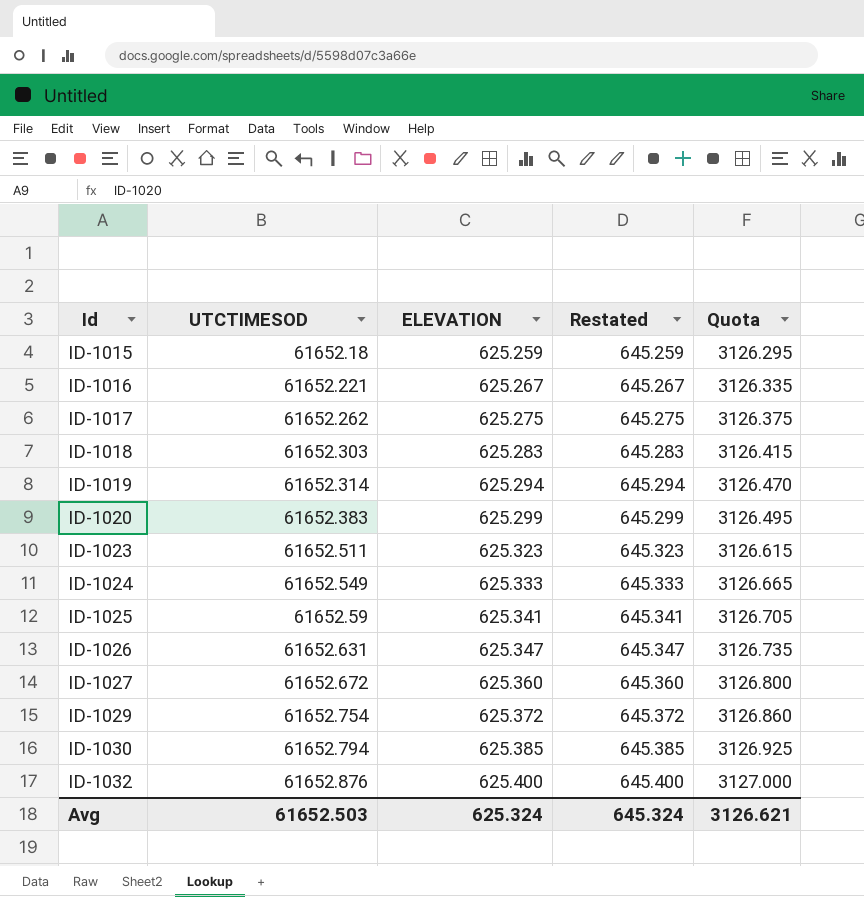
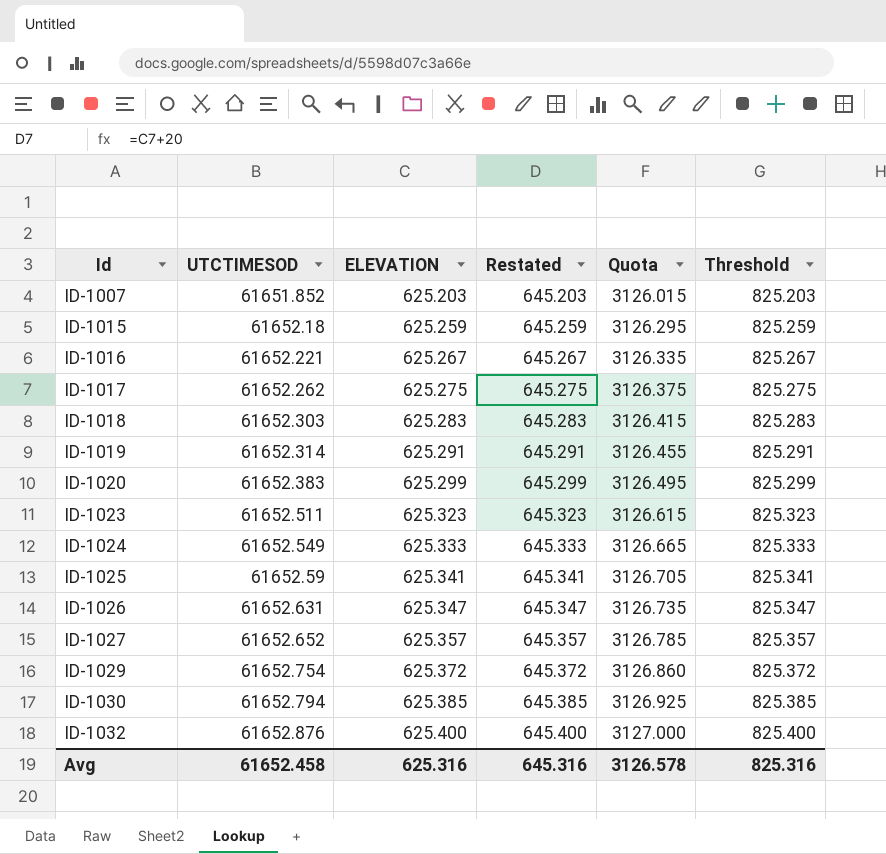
column Threshold | formula: none -> [ELEVATION] + 200
row ID-1007: none -> 61651.852 | 625.203 | 645.203 | 3126.015 | 825.203
ID-1019 | ELEVATION: 625.294 -> 625.291
ID-1019 | Restated: 645.294 -> 645.291
ID-1019 | Quota: 3126.470 -> 3126.455
ID-1027 | UTCTIMESOD: 61652.672 -> 61652.652
ID-1027 | ELEVATION: 625.360 -> 625.357
ID-1027 | Restated: 645.360 -> 645.357
ID-1027 | Quota: 3126.800 -> 3126.785
Avg | UTCTIMESOD: 61652.503 -> 61652.458
Avg | ELEVATION: 625.324 -> 625.316
Avg | Restated: 645.324 -> 645.316
Avg | Quota: 3126.621 -> 3126.578

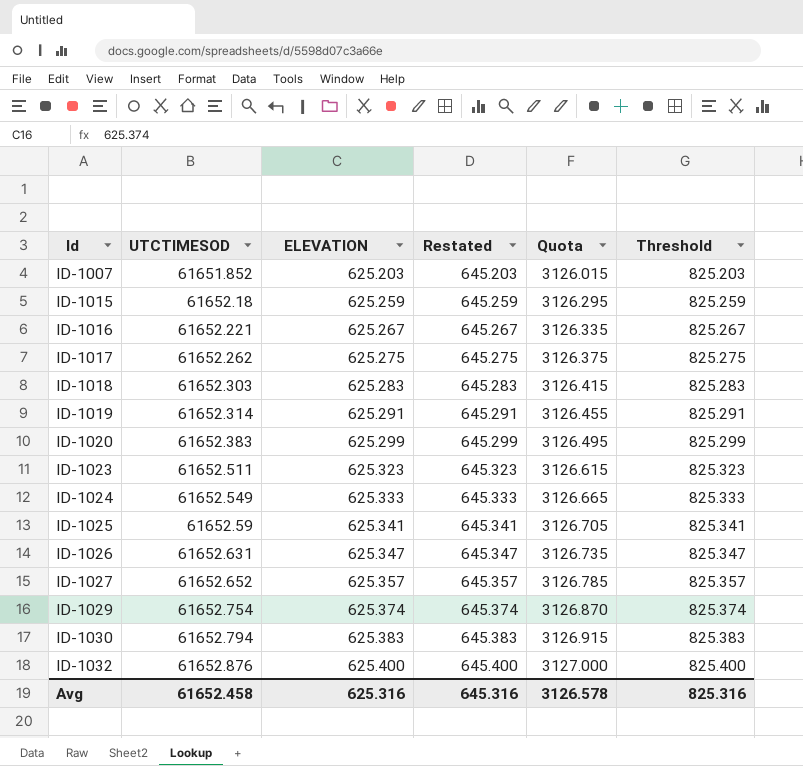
ID-1029 | ELEVATION: 625.372 -> 625.374
ID-1029 | Restated: 645.372 -> 645.374
ID-1029 | Quota: 3126.860 -> 3126.870
ID-1029 | Threshold: 825.372 -> 825.374
ID-1030 | ELEVATION: 625.385 -> 625.383
ID-1030 | Restated: 645.385 -> 645.383
ID-1030 | Quota: 3126.925 -> 3126.915
ID-1030 | Threshold: 825.385 -> 825.383

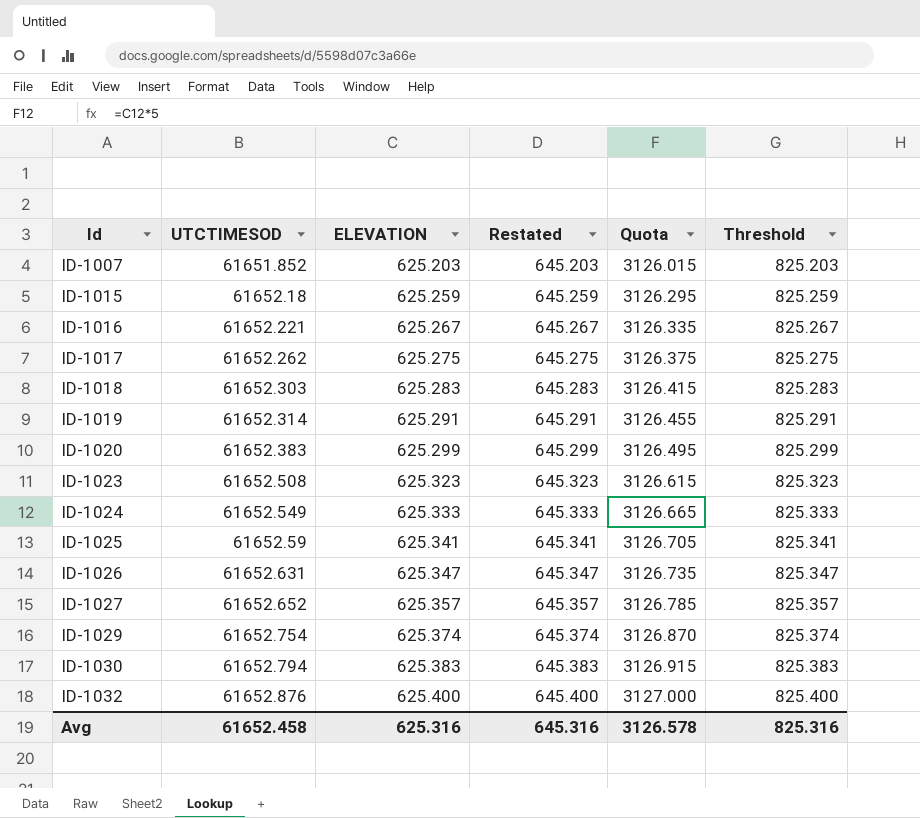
ID-1023 | UTCTIMESOD: 61652.511 -> 61652.508

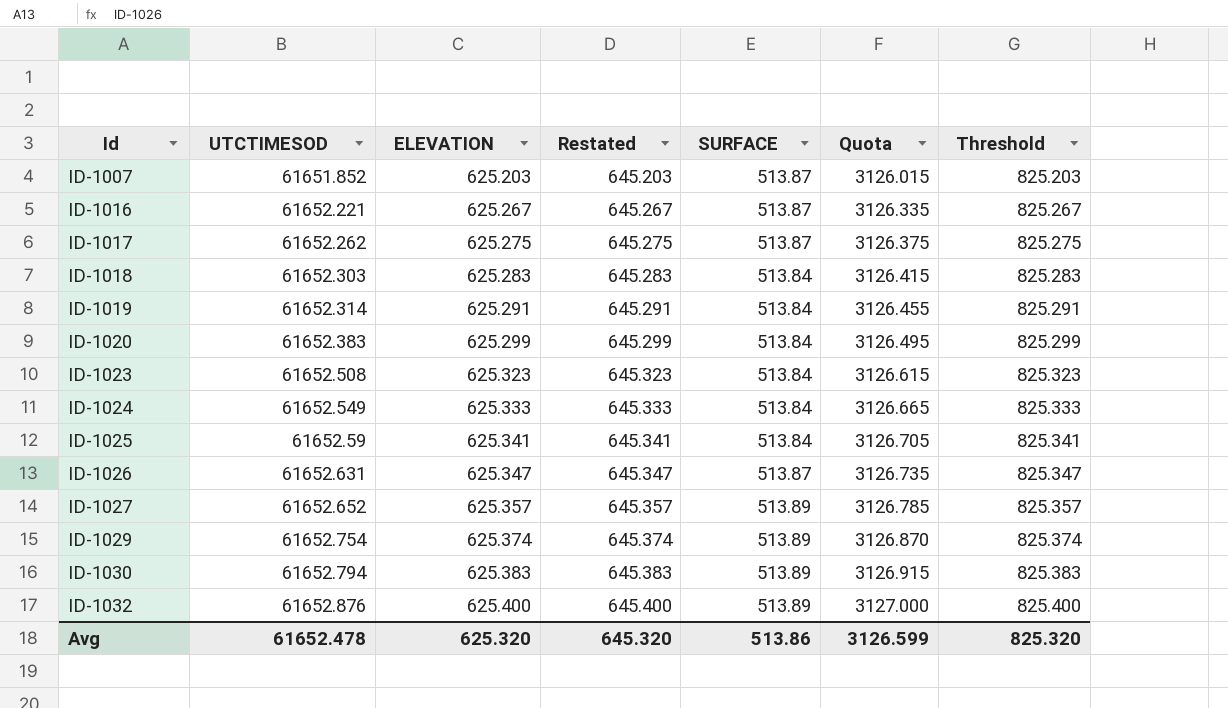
column SURFACE | position: none -> 5
row ID-1015: 61652.18 | 625.259 | 645.259 | 3126.295 | 825.259 -> none
Avg | UTCTIMESOD: 61652.458 -> 61652.478
Avg | ELEVATION: 625.316 -> 625.320
Avg | Restated: 645.316 -> 645.320
Avg | Quota: 3126.578 -> 3126.599
Avg | Threshold: 825.316 -> 825.320

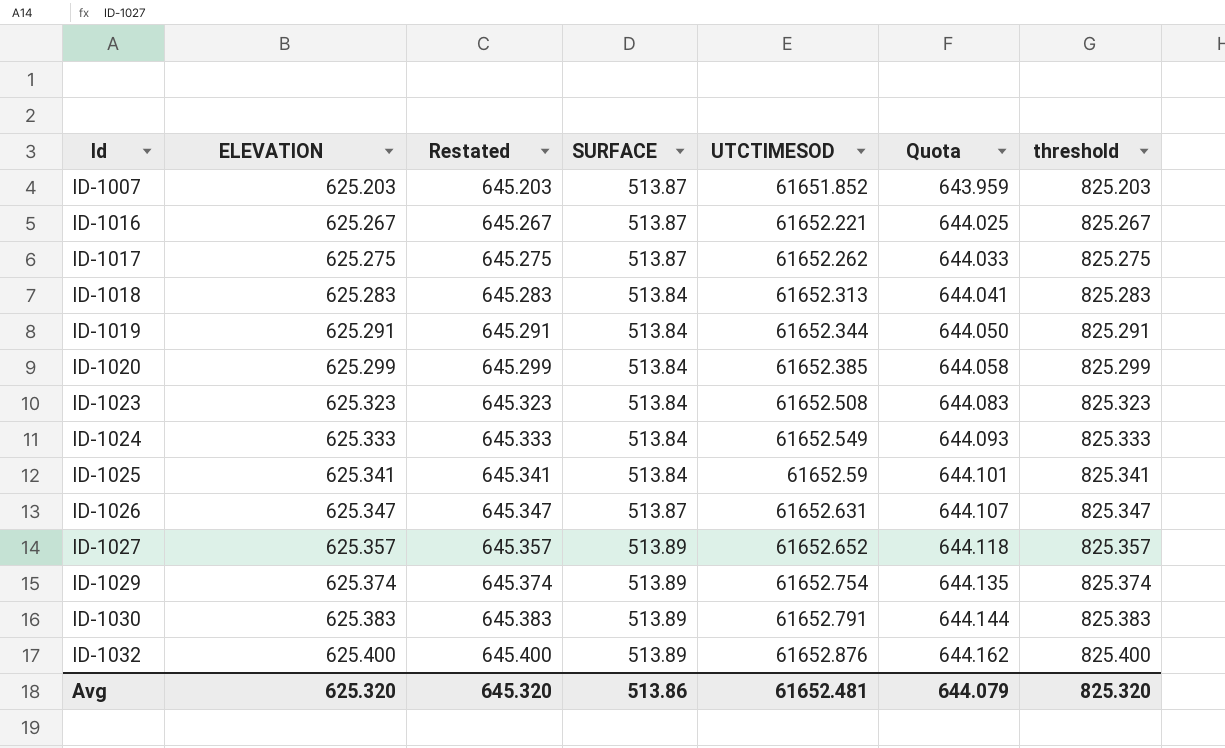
column UTCTIMESOD | position: 2 -> 5
column Quota | formula: [ELEVATION] * 5 -> [ELEVATION] * 1.03
column name: Threshold -> threshold
ID-1018 | UTCTIMESOD: 61652.303 -> 61652.313
ID-1019 | UTCTIMESOD: 61652.314 -> 61652.344
ID-1020 | UTCTIMESOD: 61652.383 -> 61652.385
ID-1030 | UTCTIMESOD: 61652.794 -> 61652.791
Avg | UTCTIMESOD: 61652.478 -> 61652.481
Avg | Quota: 3126.599 -> 644.079

